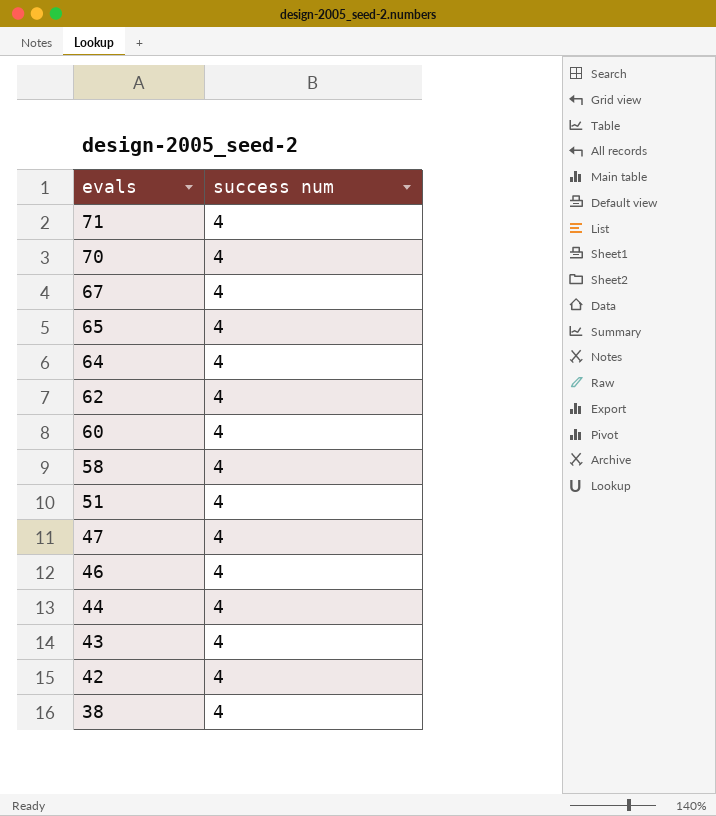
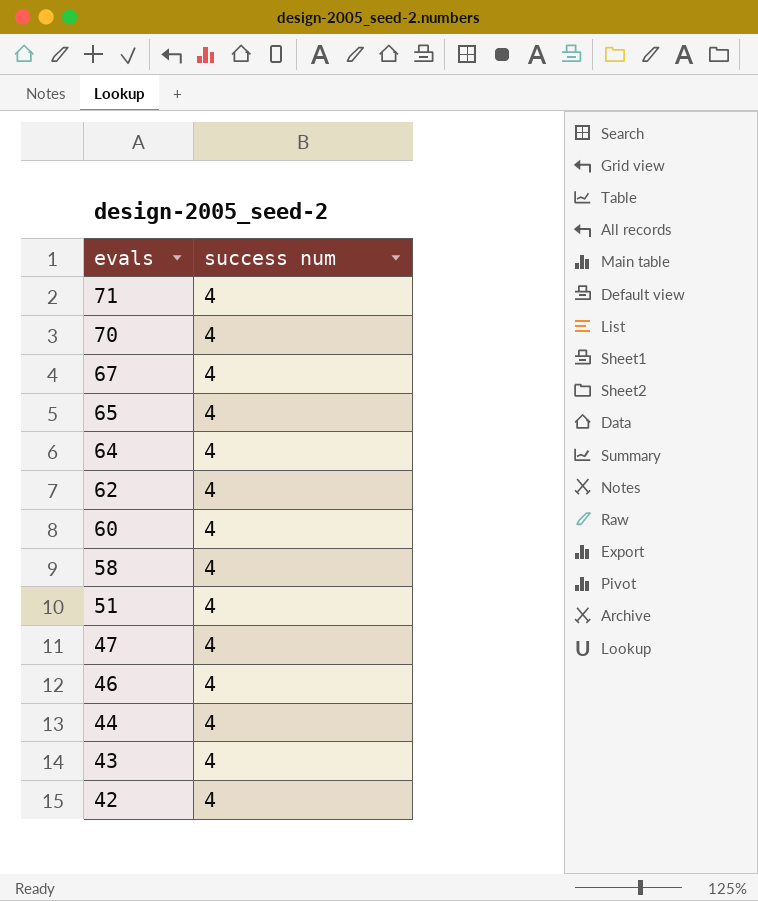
row 38: 4 -> none

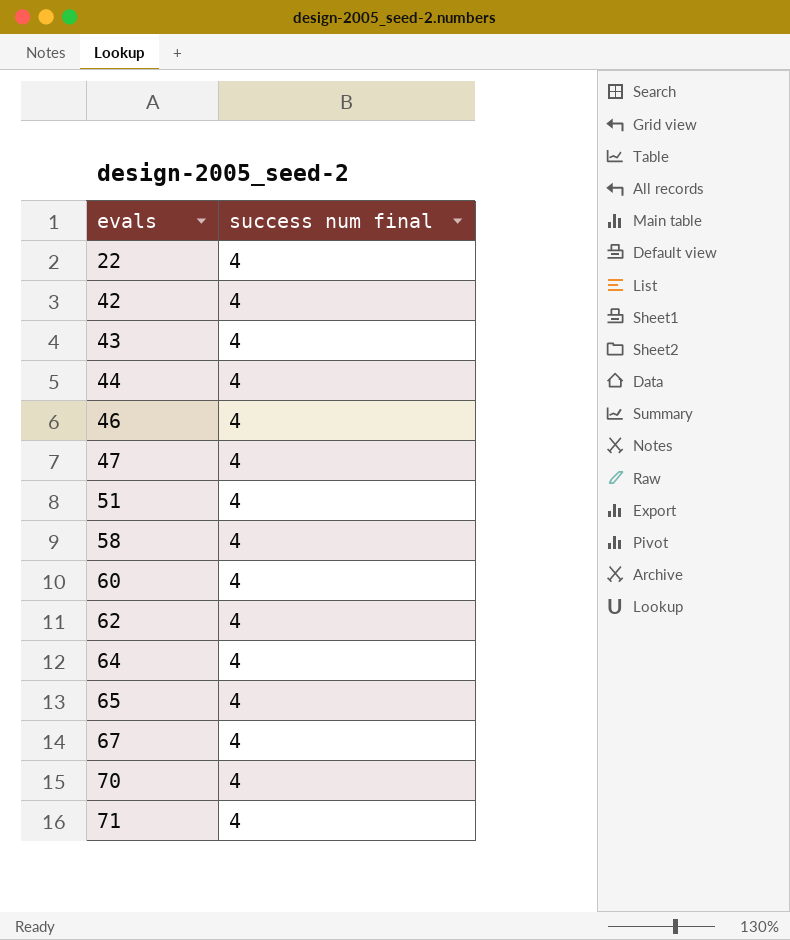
row order: evals descending -> evals ascending
column name: success num -> success num final
row 22: none -> 4

